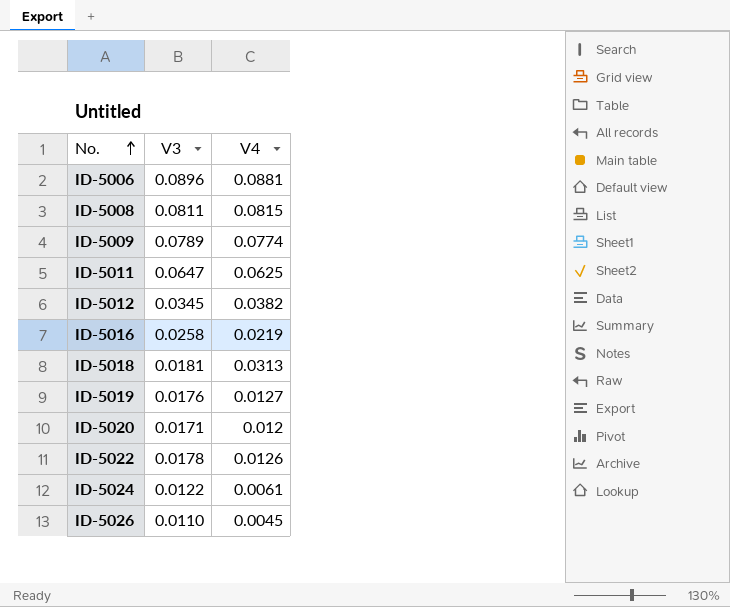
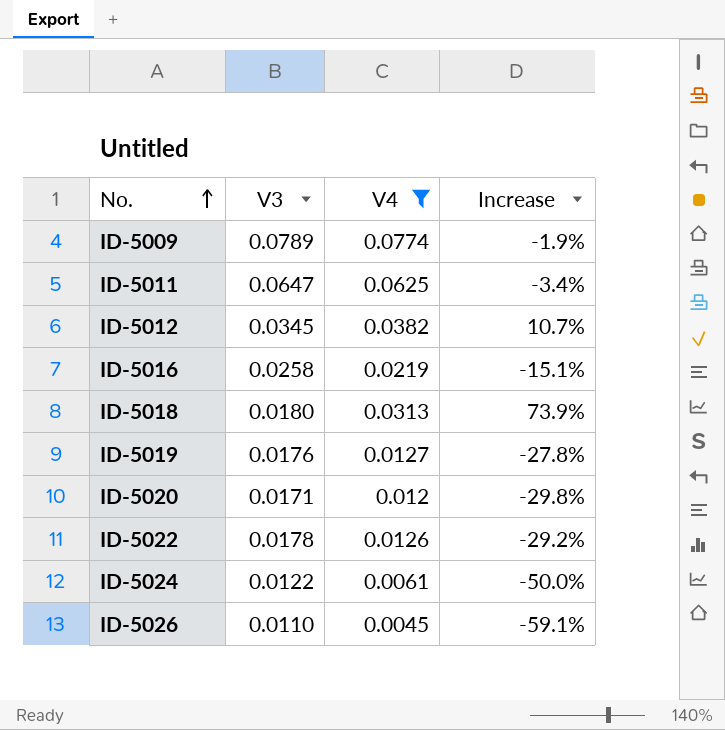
filter: none -> V4 <= 0.0774
column Increase | formula: none -> ([V4] - [V3]) / [V3]
ID-5018 | V3: 0.0181 -> 0.0180

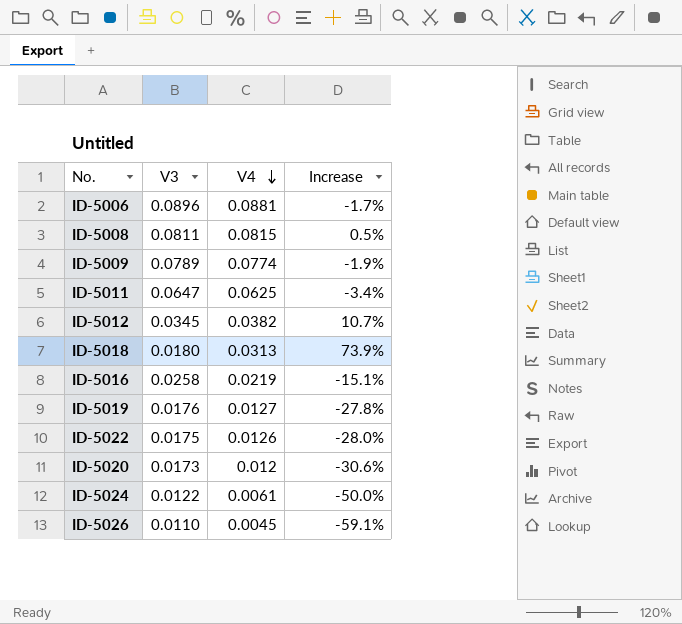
filter: V4 <= 0.0774 -> none
row order: No. ascending -> V4 descending
ID-5022 | V3: 0.0178 -> 0.0175
ID-5022 | Increase: -29.2% -> -28.0%
ID-5020 | V3: 0.0171 -> 0.0173
ID-5020 | Increase: -29.8% -> -30.6%

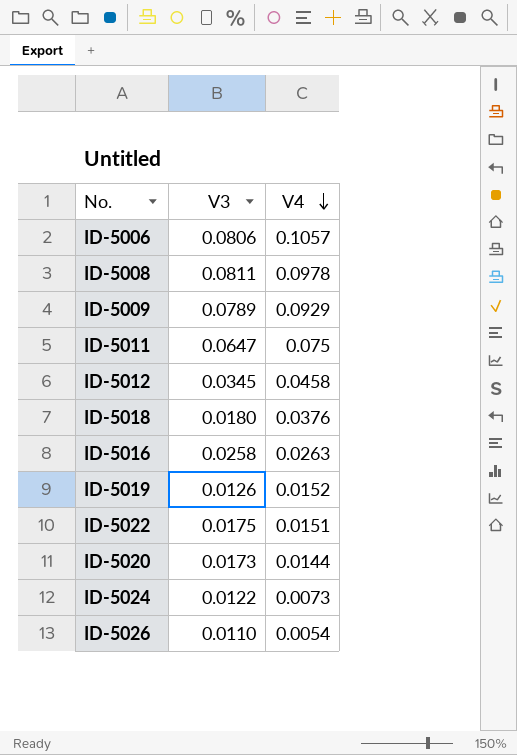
column Increase | formula: ([V4] - [V3]) / [V3] -> none
ID-5006 | V3: 0.0896 -> 0.0806
ID-5006 | V4: 0.0881 -> 0.1057
ID-5008 | V4: 0.0815 -> 0.0978
ID-5009 | V4: 0.0774 -> 0.0929
ID-5011 | V4: 0.0625 -> 0.075
ID-5012 | V4: 0.0382 -> 0.0458
ID-5018 | V4: 0.0313 -> 0.0376
ID-5016 | V4: 0.0219 -> 0.0263
ID-5019 | V3: 0.0176 -> 0.0126
ID-5019 | V4: 0.0127 -> 0.0152
ID-5022 | V4: 0.0126 -> 0.0151
ID-5020 | V4: 0.012 -> 0.0144
ID-5024 | V4: 0.0061 -> 0.0073
ID-5026 | V4: 0.0045 -> 0.0054

